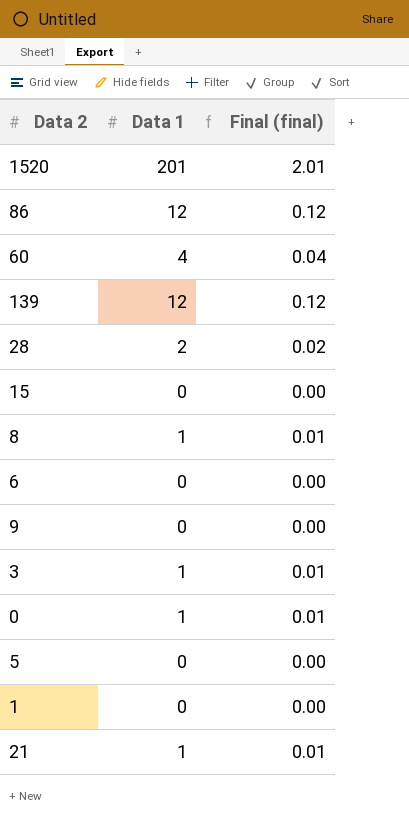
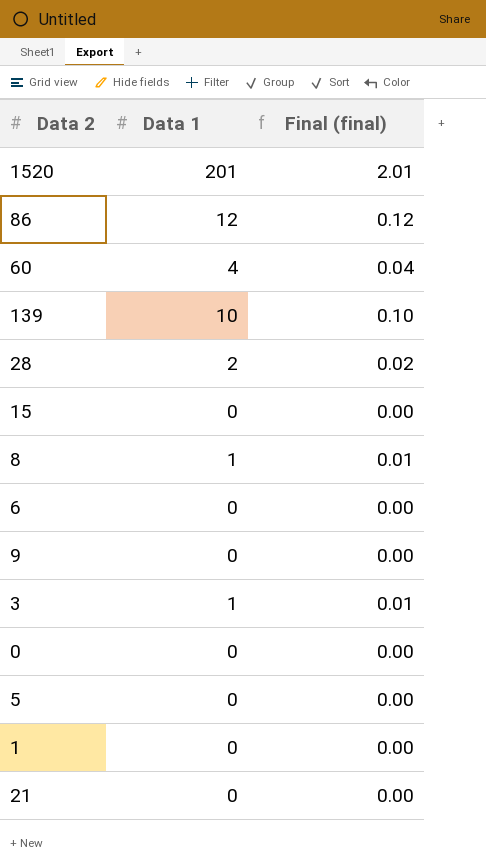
139 | Data 1: 12 -> 10
139 | Final (final): 0.12 -> 0.10
0 | Data 1: 1 -> 0
0 | Final (final): 0.01 -> 0.00
21 | Data 1: 1 -> 0
21 | Final (final): 0.01 -> 0.00

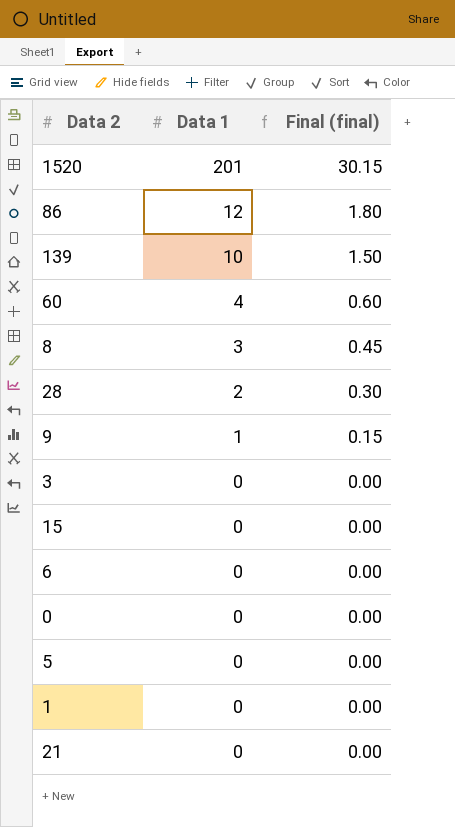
row order: none -> Data 1 descending
column Final (final) | formula: [Data 1] * 0.01 -> [Data 1] * 0.15
8 | Data 1: 1 -> 3
9 | Data 1: 0 -> 1
3 | Data 1: 1 -> 0

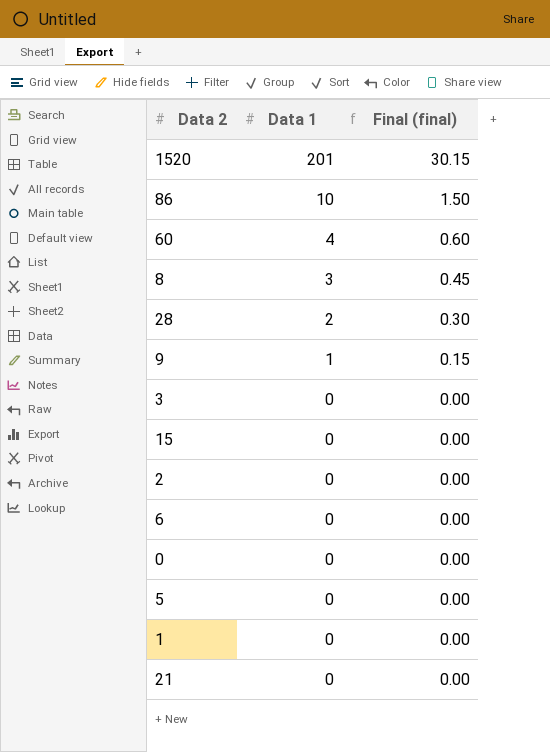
row 139: 10 | 1.50 -> none
86 | Data 1: 12 -> 10
86 | Final (final): 1.80 -> 1.50
row 2: none -> 0 | 0.00

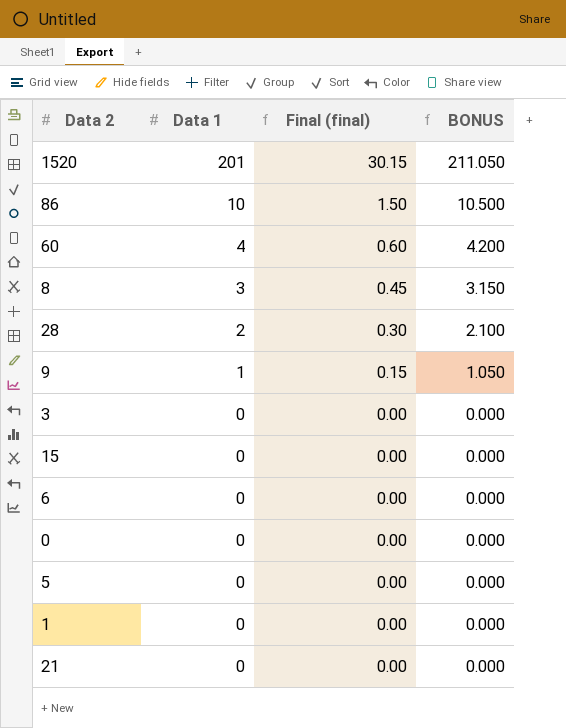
column BONUS | formula: none -> [Data 1] * 1.05
row 2: 0 | 0.00 -> none

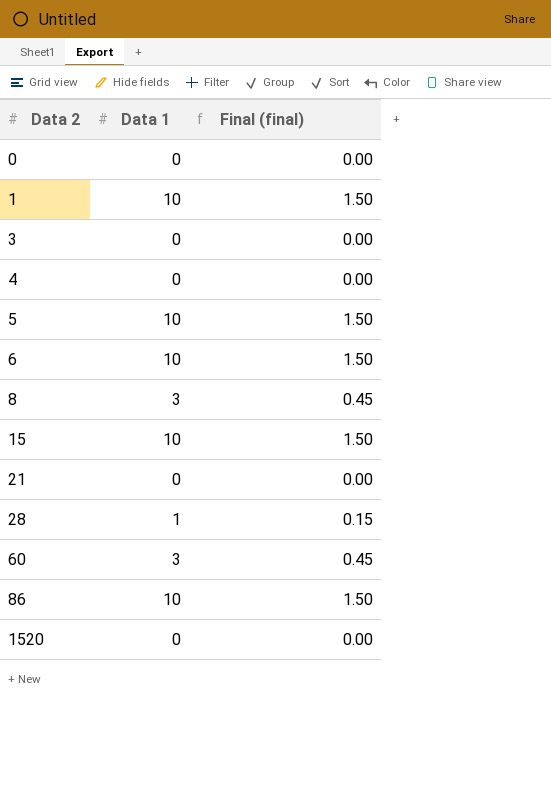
row order: Data 1 descending -> Data 2 ascending
column BONUS | formula: [Data 1] * 1.05 -> none
row 9: 1 | 0.15 | 1.050 -> none
1 | Data 1: 0 -> 10
1 | Final (final): 0.00 -> 1.50
row 4: none -> 0 | 0.00
5 | Data 1: 0 -> 10
5 | Final (final): 0.00 -> 1.50
6 | Data 1: 0 -> 10
6 | Final (final): 0.00 -> 1.50
15 | Data 1: 0 -> 10
15 | Final (final): 0.00 -> 1.50
28 | Data 1: 2 -> 1
28 | Final (final): 0.30 -> 0.15
60 | Data 1: 4 -> 3
60 | Final (final): 0.60 -> 0.45
1520 | Data 1: 201 -> 0
1520 | Final (final): 30.15 -> 0.00

